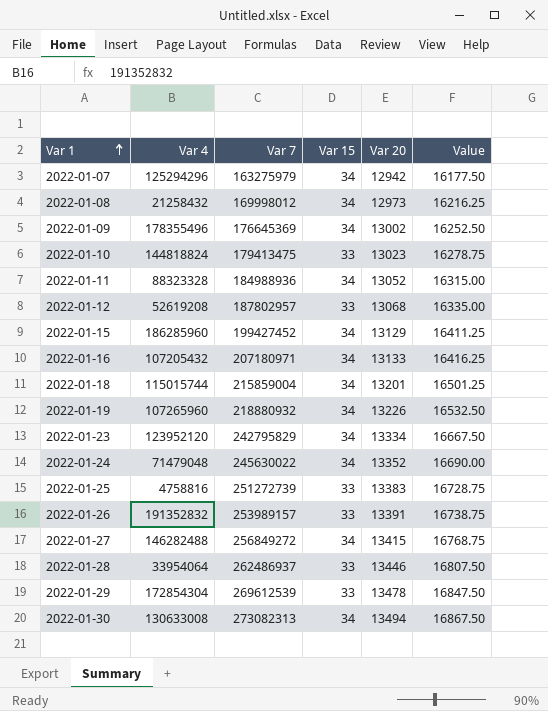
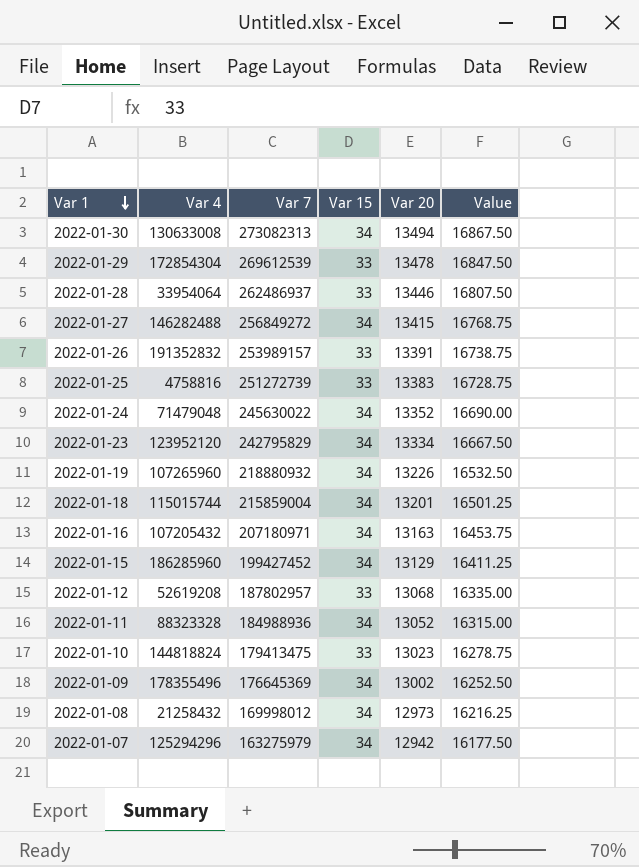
row order: Var 1 ascending -> Var 1 descending
2022-01-16 | Var 20: 13133 -> 13163
2022-01-16 | Value: 16416.25 -> 16453.75

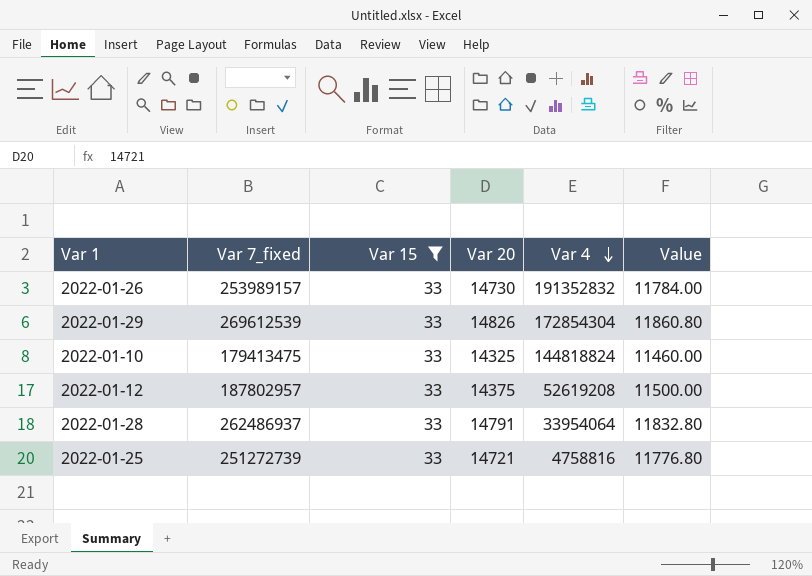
filter: none -> Var 15 = 33
row order: Var 1 descending -> Var 4 descending
column name: Var 7 -> Var 7_fixed
column Var 4 | position: 2 -> 5
column Value | formula: [Var 20] * 1.25 -> [Var 20] * 0.8
2022-01-26 | Var 20: 13391 -> 14730
2022-01-29 | Var 20: 13478 -> 14826
2022-01-10 | Var 20: 13023 -> 14325
2022-01-12 | Var 20: 13068 -> 14375
2022-01-28 | Var 20: 13446 -> 14791
2022-01-25 | Var 20: 13383 -> 14721

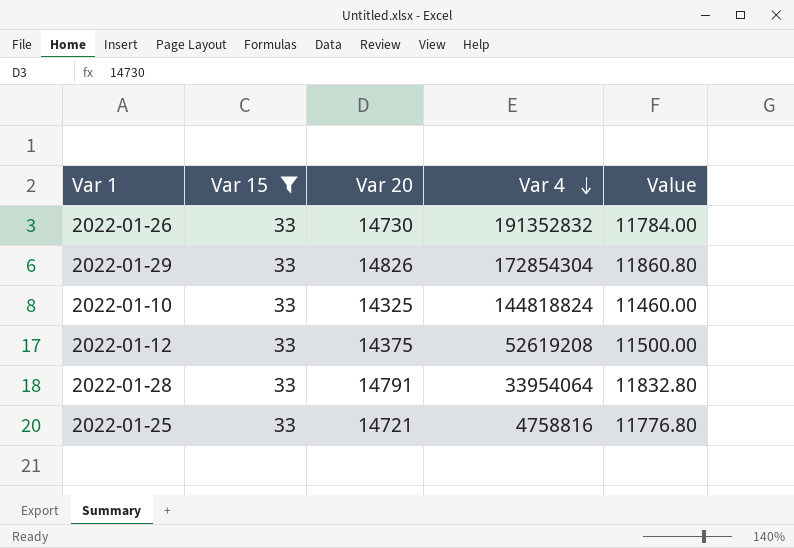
column Var 7_fixed | position: 2 -> none

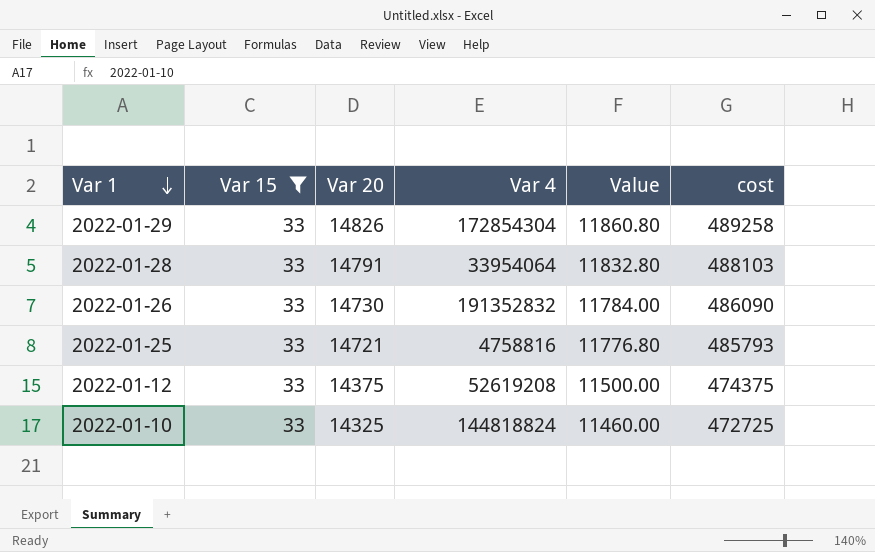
row order: Var 4 descending -> Var 1 descending
column cost | formula: none -> [Var 15] * [Var 20]

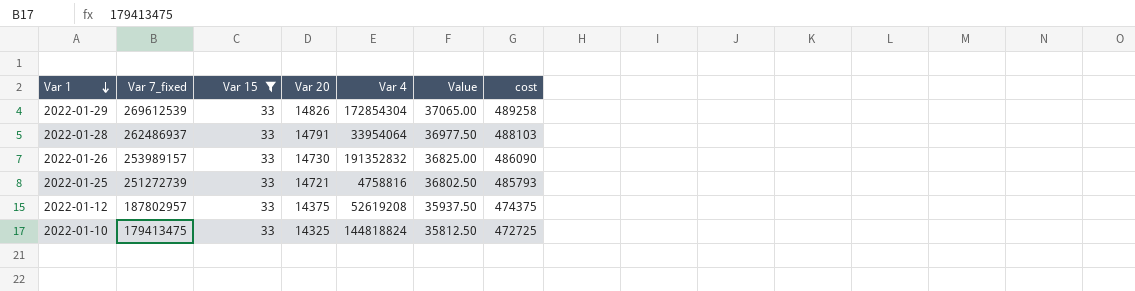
column Var 7_fixed | position: none -> 2
column Value | formula: [Var 20] * 0.8 -> [Var 20] * 2.5

